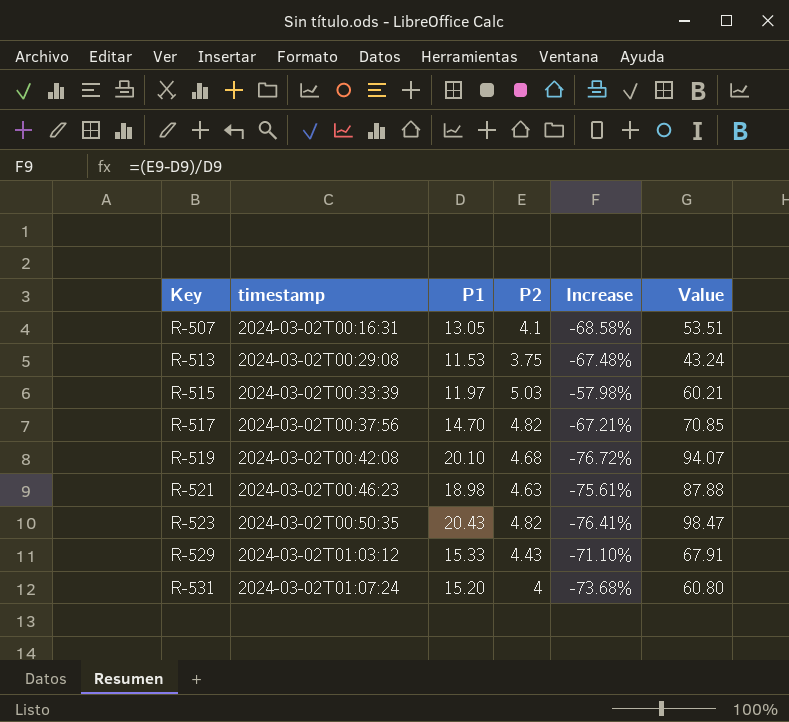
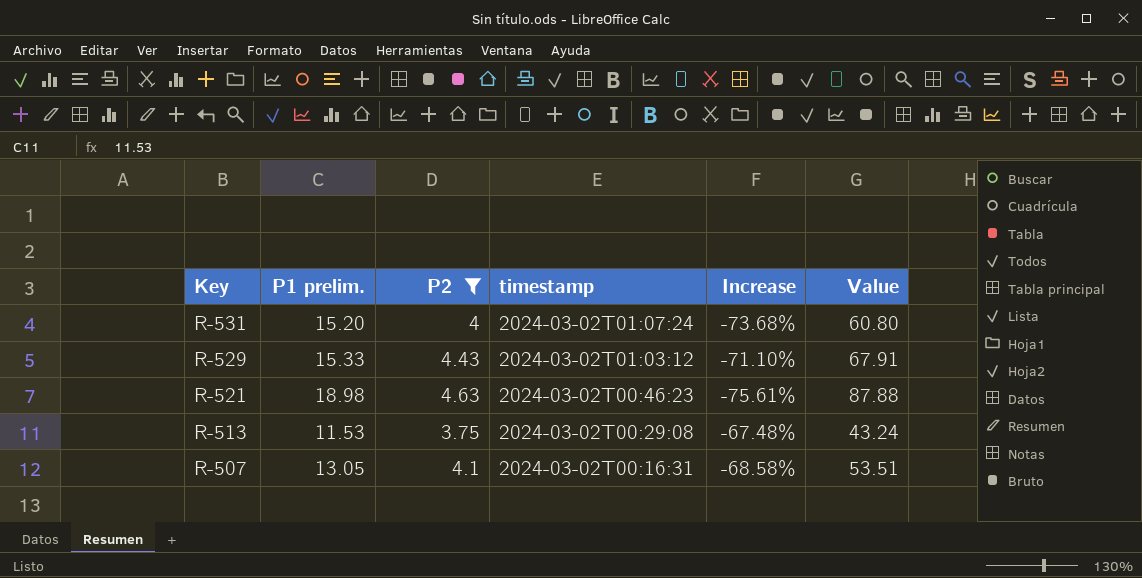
filter: none -> P2 <= 4.63
row order: Key ascending -> Key descending
column name: P1 -> P1 prelim.
column timestamp | position: 2 -> 4

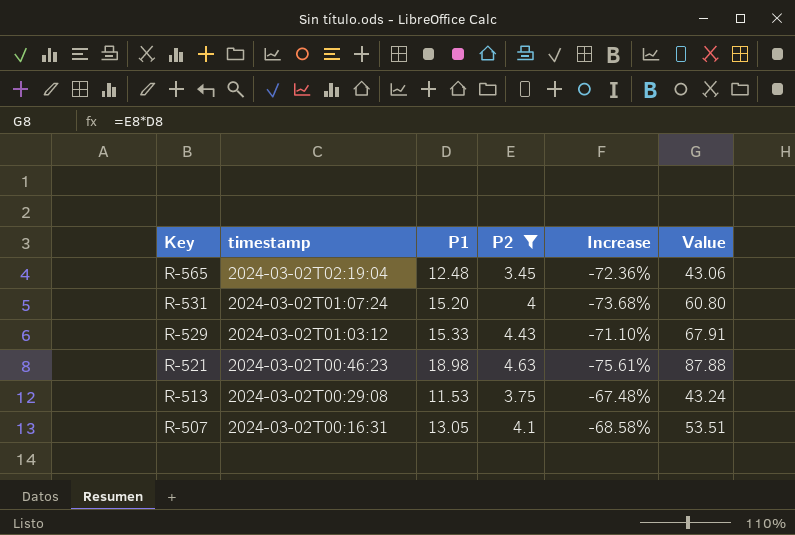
column timestamp | position: 4 -> 2
column name: P1 prelim. -> P1
row R-565: none -> 2024-03-02T02:19:04 | 12.48 | 3.45 | -72.36% | 43.06

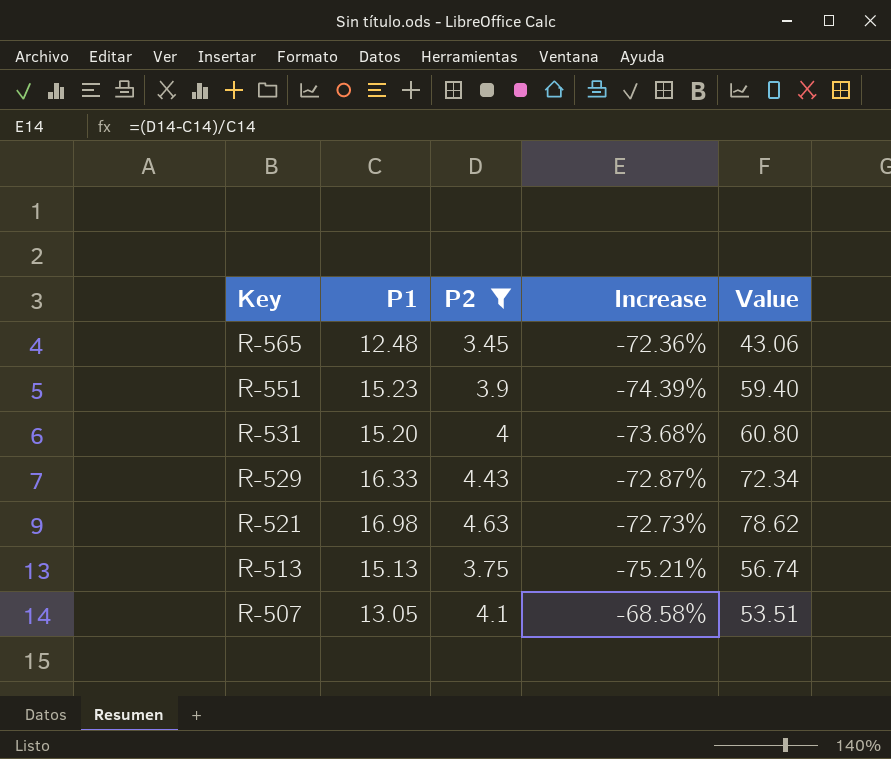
column timestamp | position: 2 -> none
row R-551: none -> 15.23 | 3.9 | -74.39% | 59.40
R-529 | P1: 15.33 -> 16.33
R-529 | Increase: -71.10% -> -72.87%
R-529 | Value: 67.91 -> 72.34
R-521 | P1: 18.98 -> 16.98
R-521 | Increase: -75.61% -> -72.73%
R-521 | Value: 87.88 -> 78.62
R-513 | P1: 11.53 -> 15.13
R-513 | Increase: -67.48% -> -75.21%
R-513 | Value: 43.24 -> 56.74

